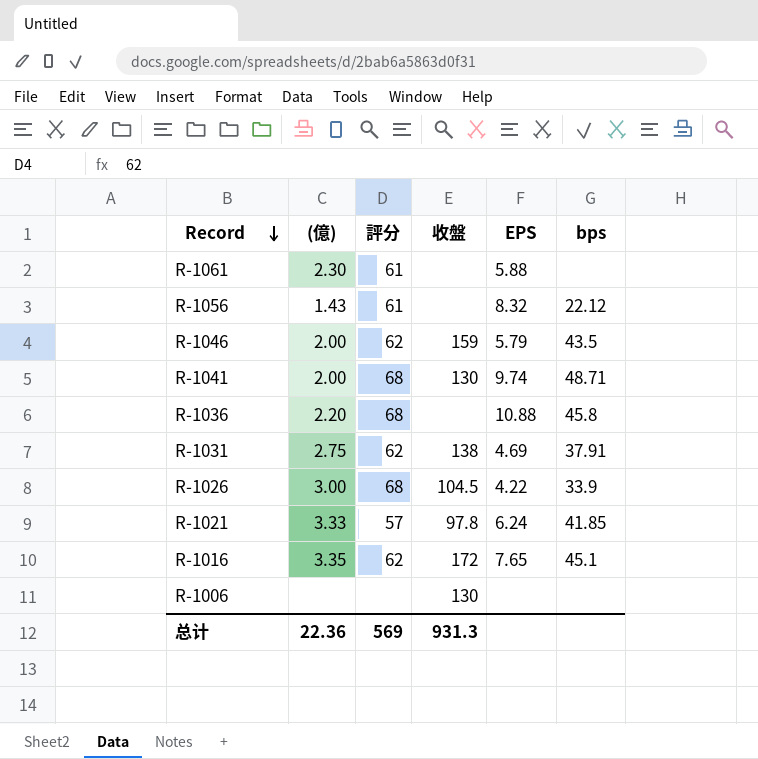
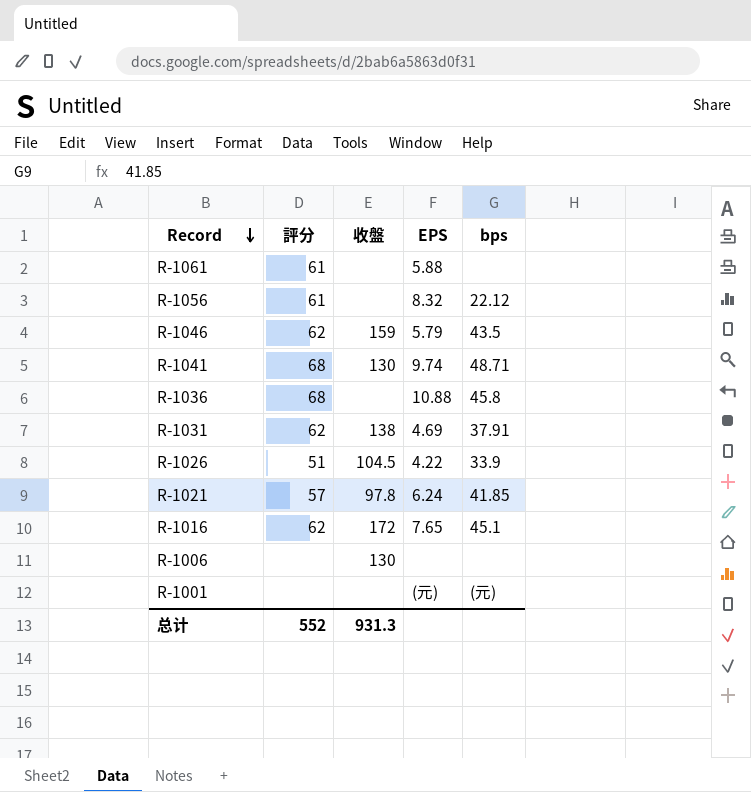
column (億) | position: 2 -> none
R-1026 | 評分: 68 -> 51
row R-1001: none -> none | none | (元) | (元)
总计 | 評分: 569 -> 552

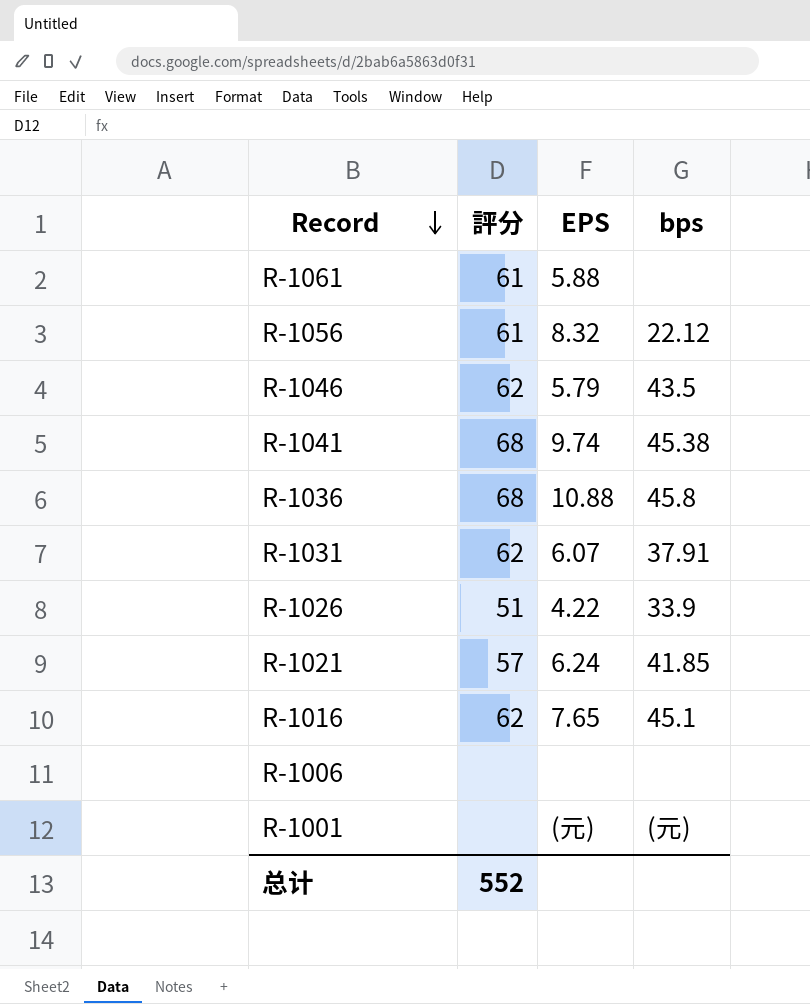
column 收盤 | position: 3 -> none
R-1041 | bps: 48.71 -> 45.38
R-1031 | EPS: 4.69 -> 6.07

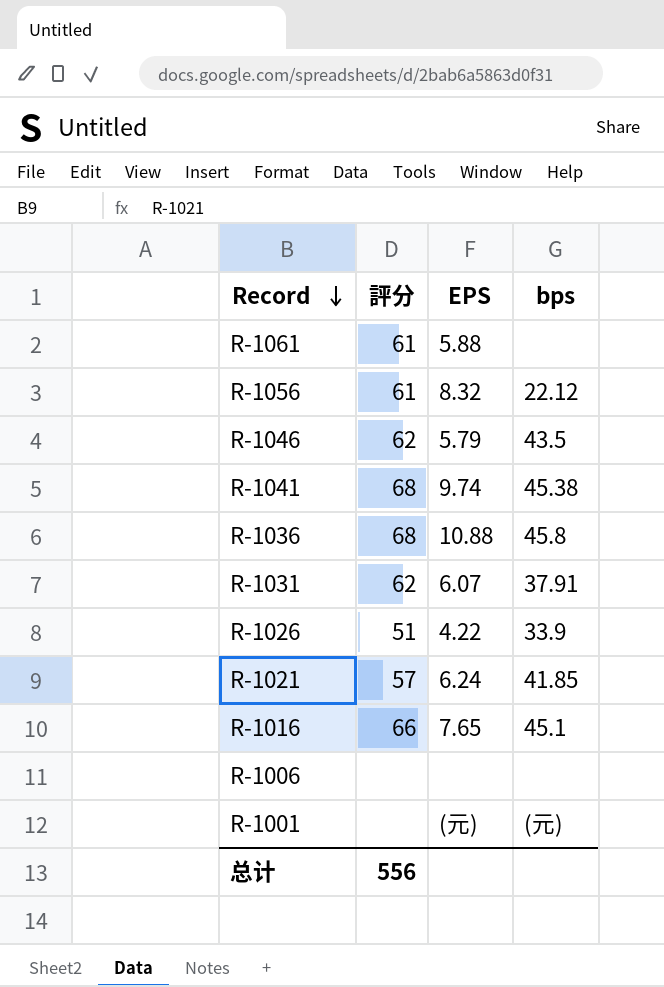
R-1016 | 評分: 62 -> 66
总计 | 評分: 552 -> 556

